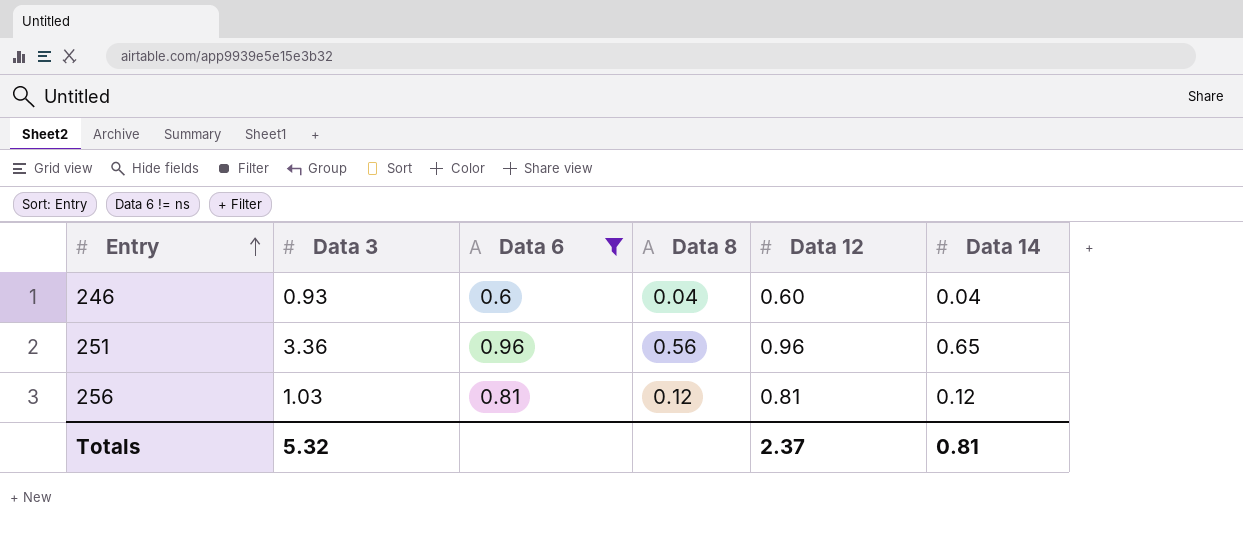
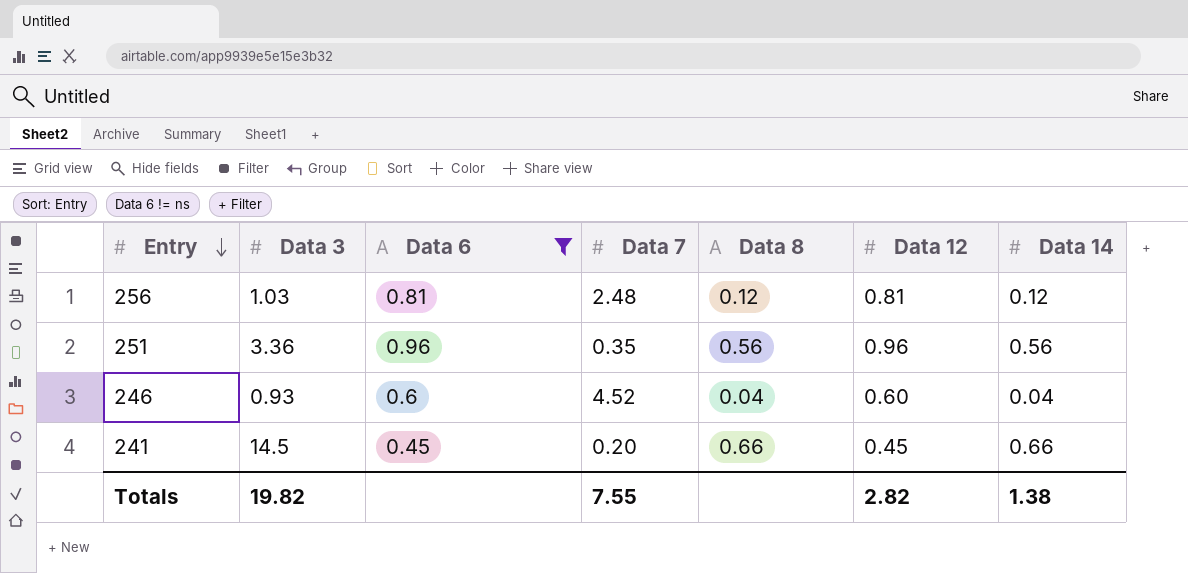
row order: Entry ascending -> Entry descending
column Data 7 | position: none -> 4
251 | Data 14: 0.65 -> 0.56
row 241: none -> 14.5 | 0.45 | 0.20 | 0.66 | 0.45 | 0.66
Totals | Data 3: 5.32 -> 19.82
Totals | Data 12: 2.37 -> 2.82
Totals | Data 14: 0.81 -> 1.38

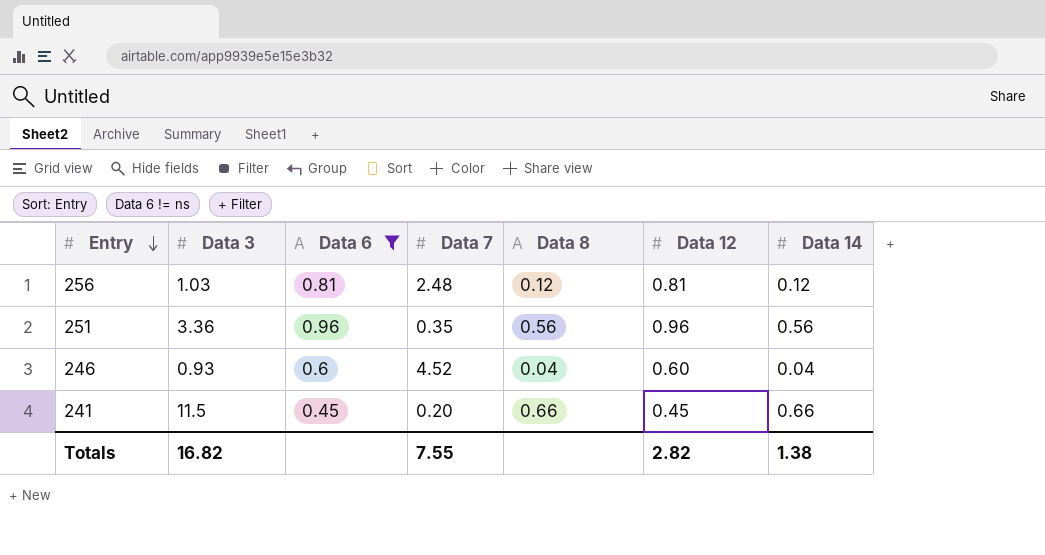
241 | Data 3: 14.5 -> 11.5
Totals | Data 3: 19.82 -> 16.82

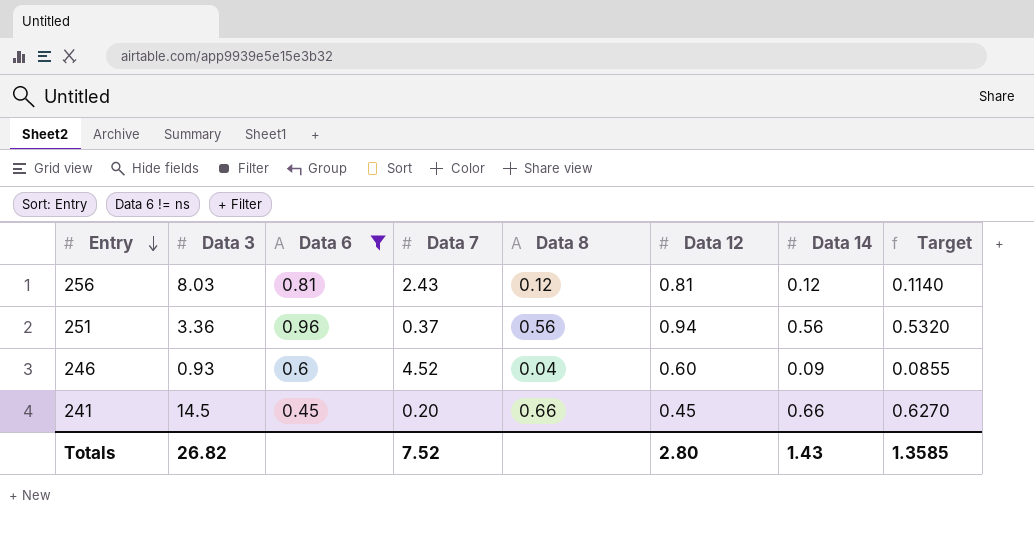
column Target | formula: none -> [Data 14] * 0.95
256 | Data 3: 1.03 -> 8.03
256 | Data 7: 2.48 -> 2.43
251 | Data 7: 0.35 -> 0.37
251 | Data 12: 0.96 -> 0.94
246 | Data 14: 0.04 -> 0.09
241 | Data 3: 11.5 -> 14.5
Totals | Data 3: 16.82 -> 26.82
Totals | Data 7: 7.55 -> 7.52
Totals | Data 12: 2.82 -> 2.80
Totals | Data 14: 1.38 -> 1.43

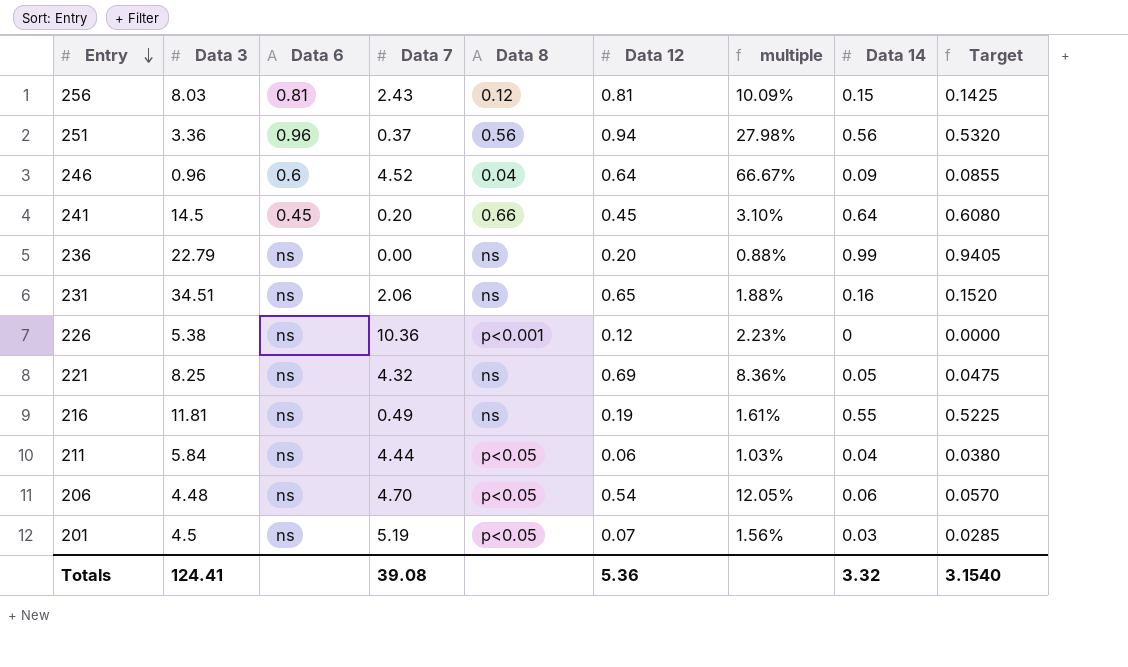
filter: Data 6 != ns -> none
column multiple | formula: none -> [Data 12] / [Data 3]
256 | Data 14: 0.12 -> 0.15
256 | Target: 0.1140 -> 0.1425
246 | Data 3: 0.93 -> 0.96
246 | Data 12: 0.60 -> 0.64
241 | Data 14: 0.66 -> 0.64
241 | Target: 0.6270 -> 0.6080
Totals | Data 3: 26.82 -> 124.41
Totals | Data 7: 7.52 -> 39.08
Totals | Data 12: 2.80 -> 5.36
Totals | Data 14: 1.43 -> 3.32
Totals | Target: 1.3585 -> 3.1540

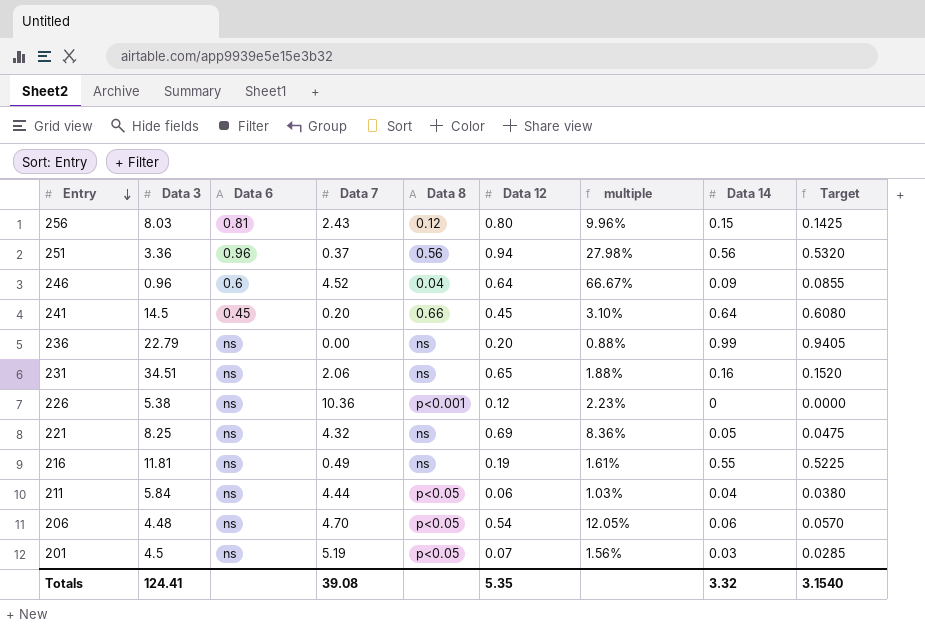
256 | Data 12: 0.81 -> 0.80
256 | multiple: 10.09% -> 9.96%
Totals | Data 12: 5.36 -> 5.35

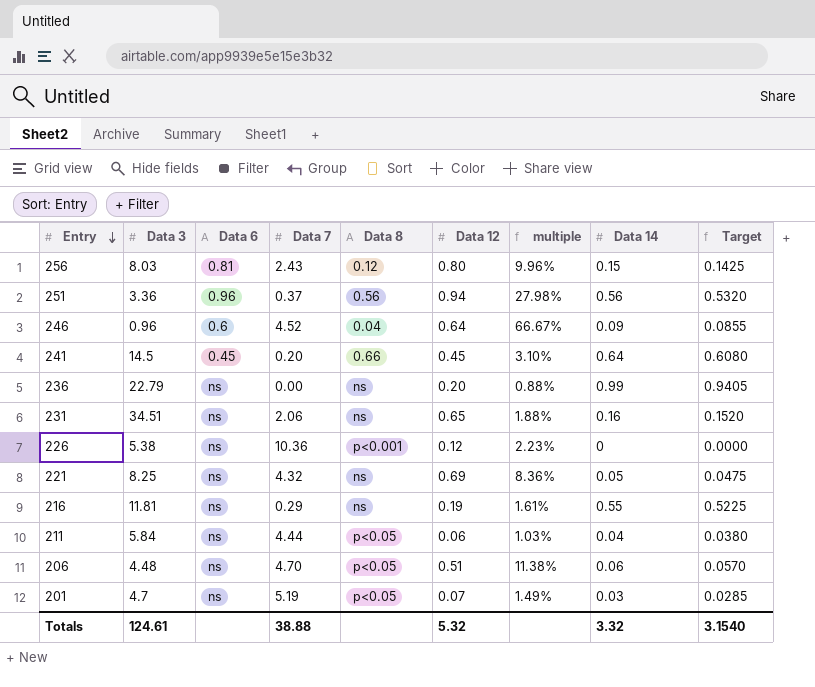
216 | Data 7: 0.49 -> 0.29
206 | Data 12: 0.54 -> 0.51
206 | multiple: 12.05% -> 11.38%
201 | Data 3: 4.5 -> 4.7
201 | multiple: 1.56% -> 1.49%
Totals | Data 3: 124.41 -> 124.61
Totals | Data 7: 39.08 -> 38.88
Totals | Data 12: 5.35 -> 5.32

